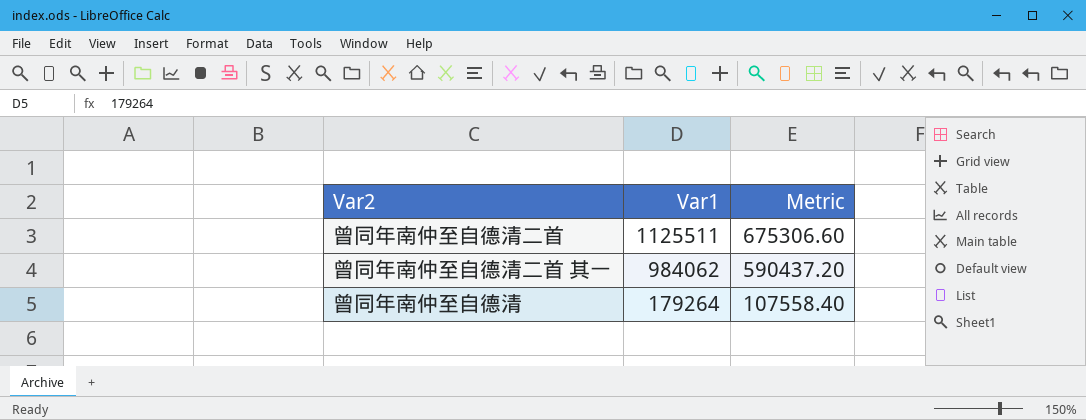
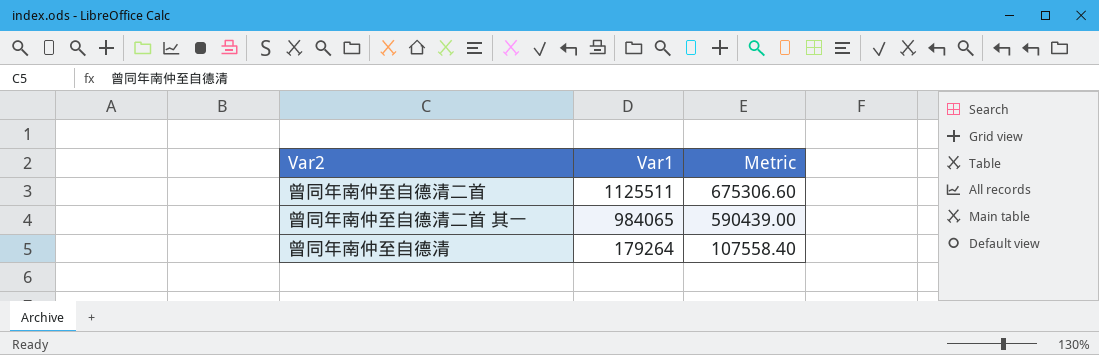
曾同年南仲至自德清二首 其一 | Var1: 984062 -> 984065
曾同年南仲至自德清二首 其一 | Metric: 590437.20 -> 590439.00

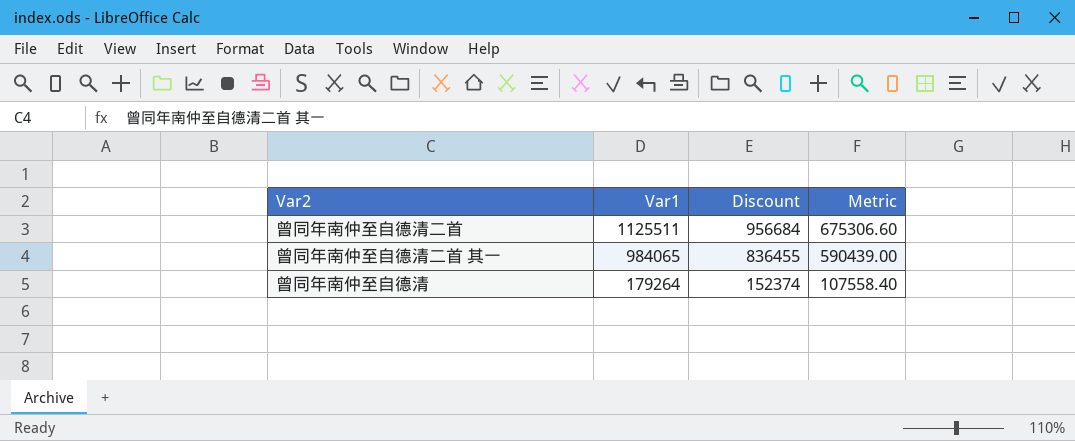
column Discount | formula: none -> [Var1] * 0.85

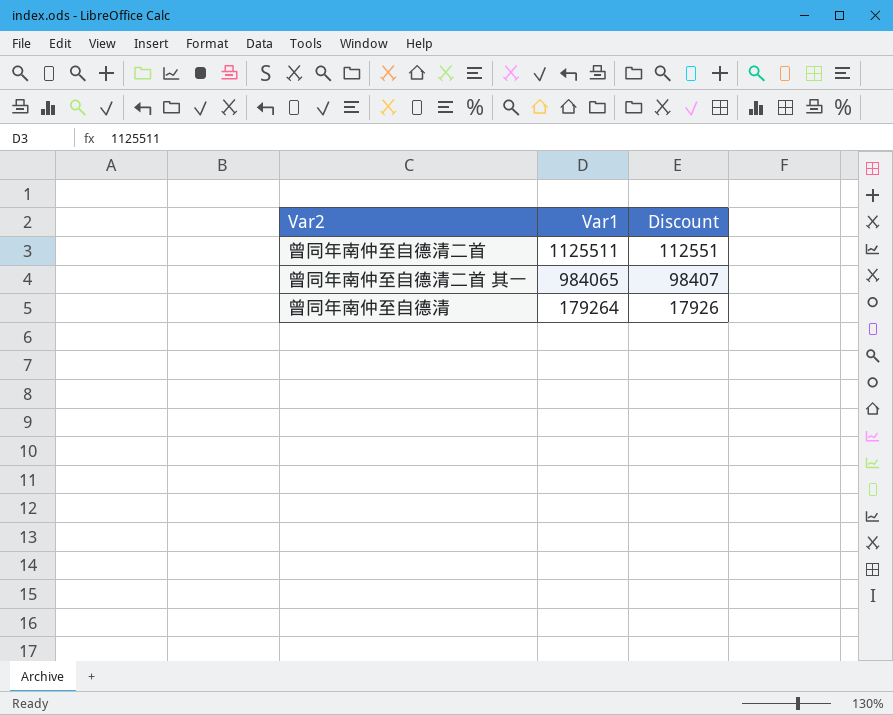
column Metric | formula: [Var1] * 0.6 -> none
column Discount | formula: [Var1] * 0.85 -> [Var1] * 0.1

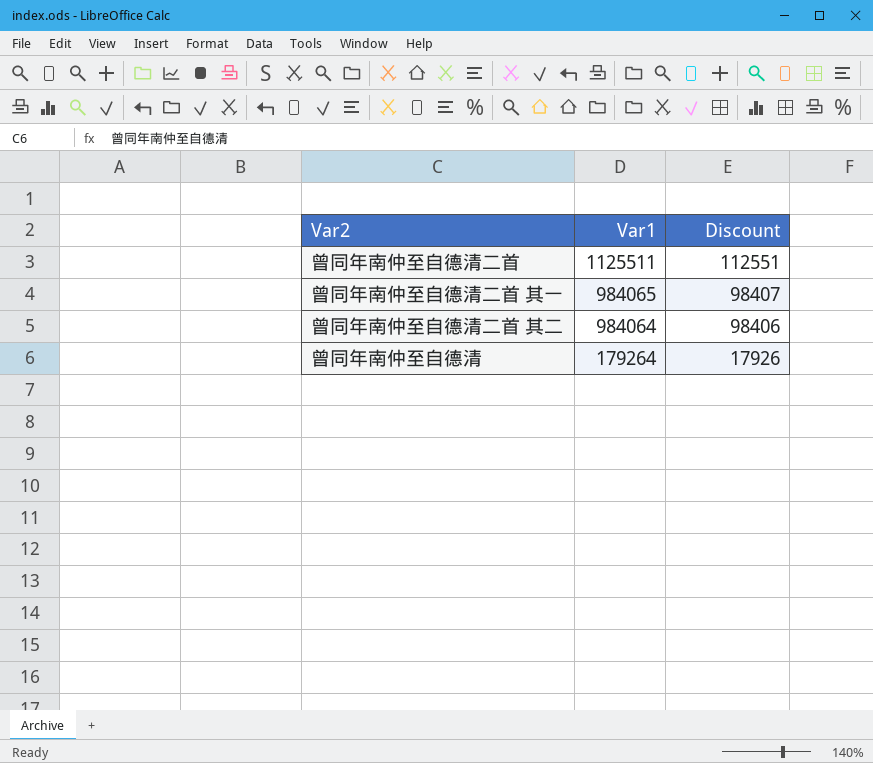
row 曾同年南仲至自德清二首 其二: none -> 984064 | 98406

